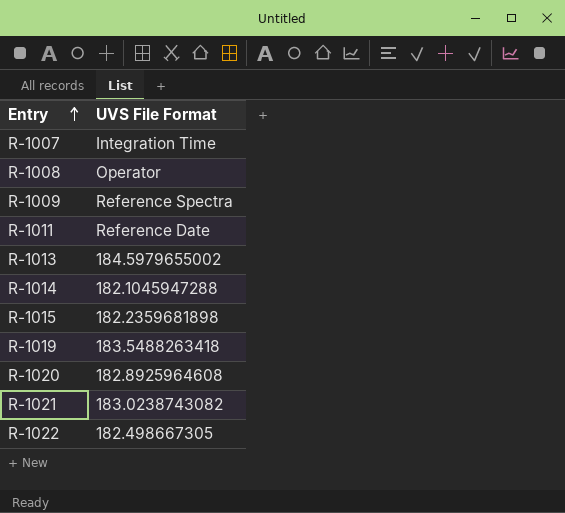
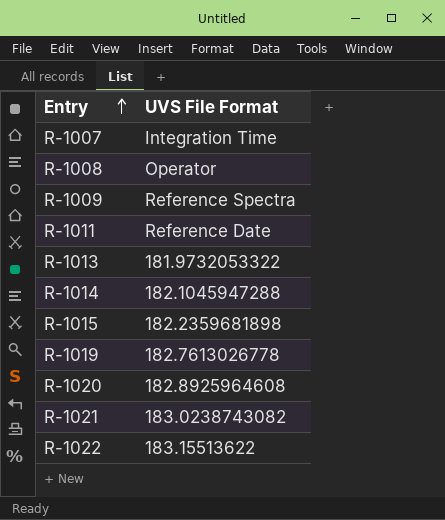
R-1013 | UVS File Format: 184.5979655002 -> 181.9732053322
R-1019 | UVS File Format: 183.5488263418 -> 182.7613026778
R-1022 | UVS File Format: 182.498667305 -> 183.15513622

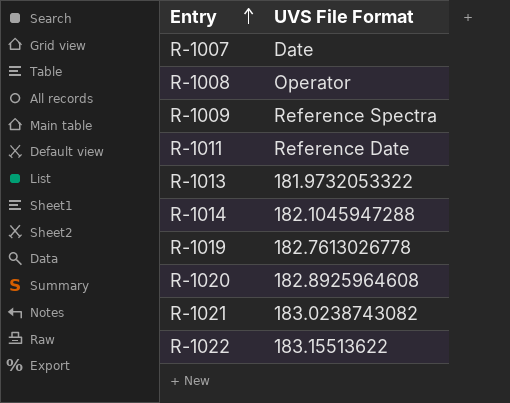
row R-1015: 182.2359681898 -> none
R-1007 | UVS File Format: Integration Time -> Date

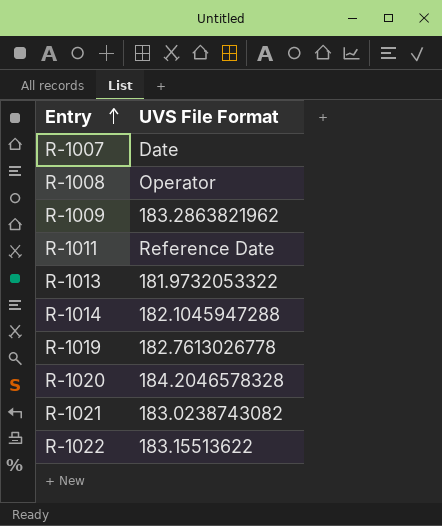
R-1009 | UVS File Format: Reference Spectra -> 183.2863821962
R-1020 | UVS File Format: 182.8925964608 -> 184.2046578328

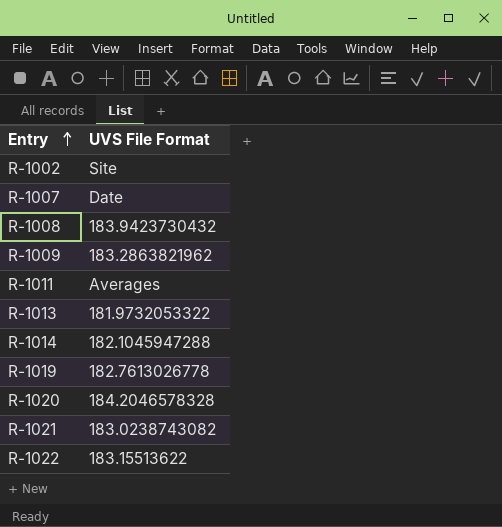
row R-1002: none -> Site
R-1008 | UVS File Format: Operator -> 183.9423730432
R-1011 | UVS File Format: Reference Date -> Averages

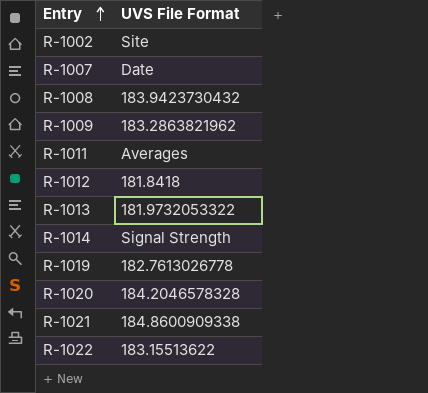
row R-1012: none -> 181.8418
R-1014 | UVS File Format: 182.1045947288 -> Signal Strength
R-1021 | UVS File Format: 183.0238743082 -> 184.8600909338

